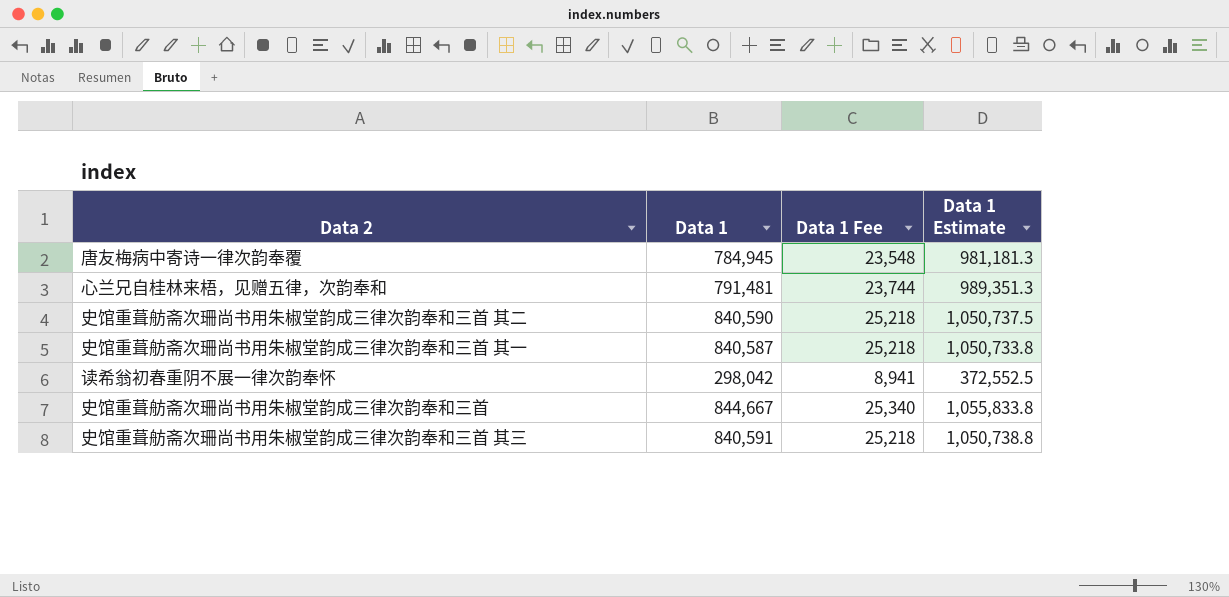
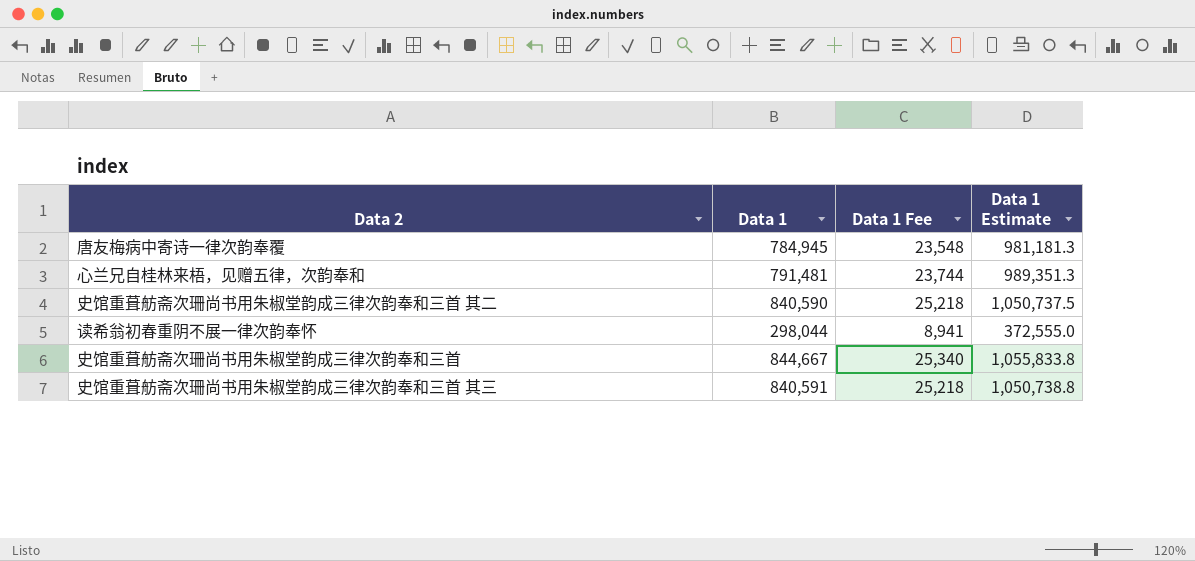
row 史馆重葺舫斋次珊尚书用朱椒堂韵成三律次韵奉和三首 其一: 840,587 | 25,218 | 1,050,733.8 -> none
读希翁初春重阴不展一律次韵奉怀 | Data 1: 298,042 -> 298,044
读希翁初春重阴不展一律次韵奉怀 | Data 1 Estimate: 372,552.5 -> 372,555.0

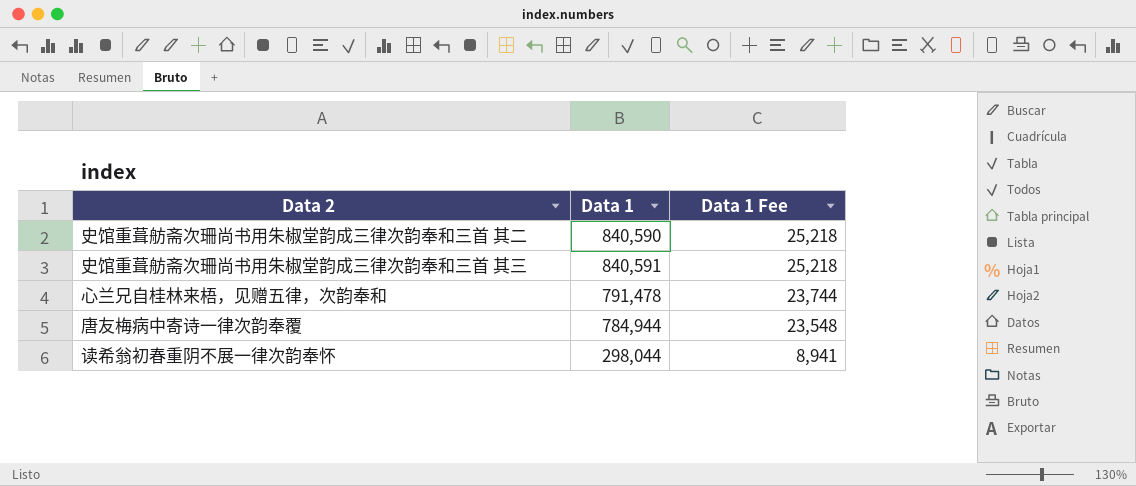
row order: none -> Data 1 Fee descending
column Data 1 Estimate | formula: [Data 1] * 1.25 -> none
row 史馆重葺舫斋次珊尚书用朱椒堂韵成三律次韵奉和三首: 844,667 | 25,340 | 1,055,833.8 -> none
心兰兄自桂林来梧，见赠五律，次韵奉和 | Data 1: 791,481 -> 791,478
唐友梅病中寄诗一律次韵奉覆 | Data 1: 784,945 -> 784,944

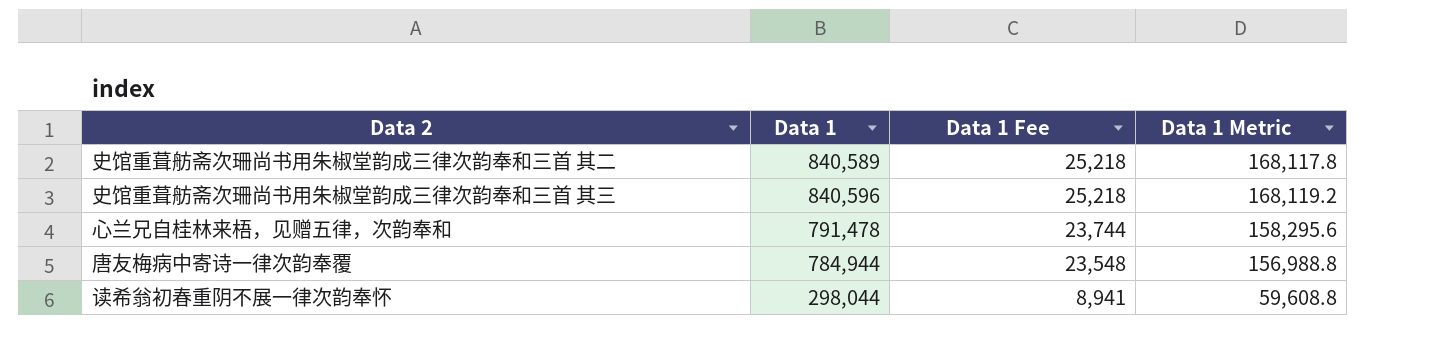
column Data 1 Metric | formula: none -> [Data 1] * 0.2
史馆重葺舫斋次珊尚书用朱椒堂韵成三律次韵奉和三首 其二 | Data 1: 840,590 -> 840,589
史馆重葺舫斋次珊尚书用朱椒堂韵成三律次韵奉和三首 其三 | Data 1: 840,591 -> 840,596

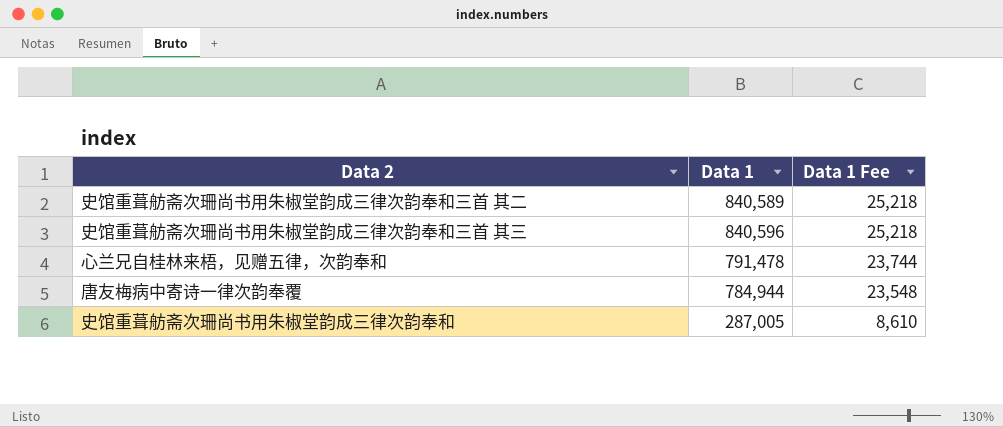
column Data 1 Metric | formula: [Data 1] * 0.2 -> none
row 读希翁初春重阴不展一律次韵奉怀: 298,044 | 8,941 | 59,608.8 -> none
row 史馆重葺舫斋次珊尚书用朱椒堂韵成三律次韵奉和: none -> 287,005 | 8,610

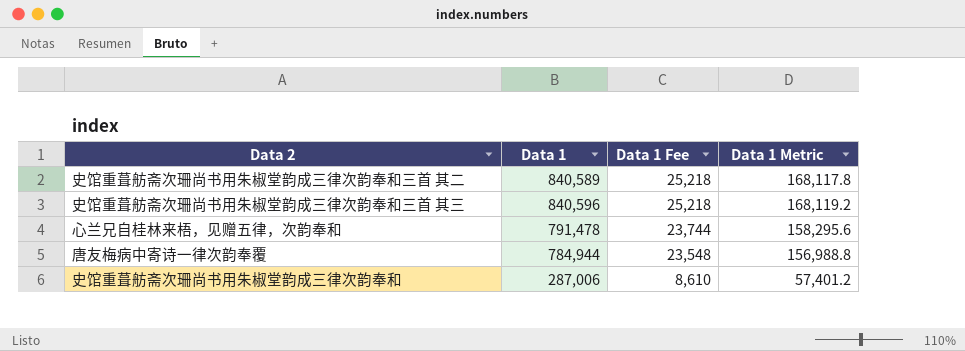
column Data 1 Metric | formula: none -> [Data 1] * 0.2
史馆重葺舫斋次珊尚书用朱椒堂韵成三律次韵奉和 | Data 1: 287,005 -> 287,006

